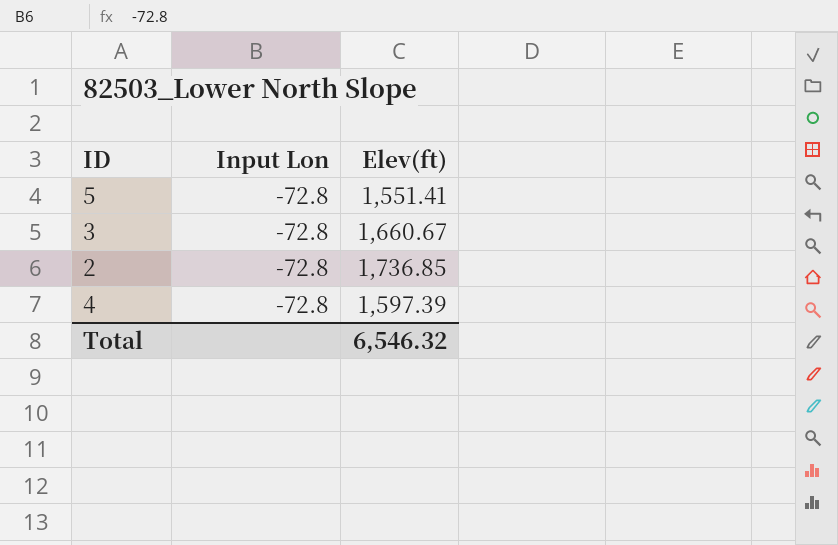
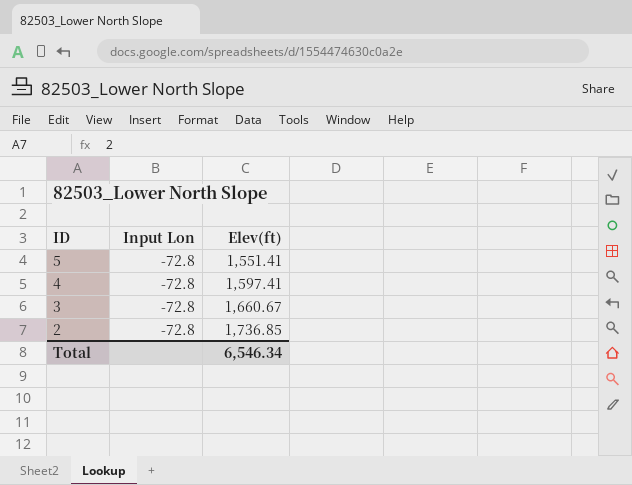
row order: none -> ID descending
4 | Elev(ft): 1,597.39 -> 1,597.41
Total | Elev(ft): 6,546.32 -> 6,546.34

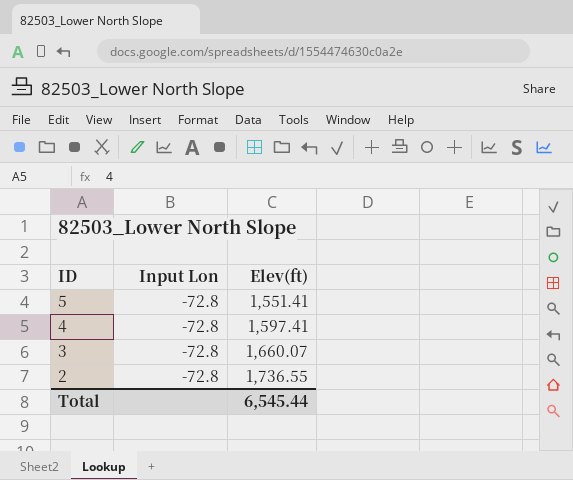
3 | Elev(ft): 1,660.67 -> 1,660.07
2 | Elev(ft): 1,736.85 -> 1,736.55
Total | Elev(ft): 6,546.34 -> 6,545.44

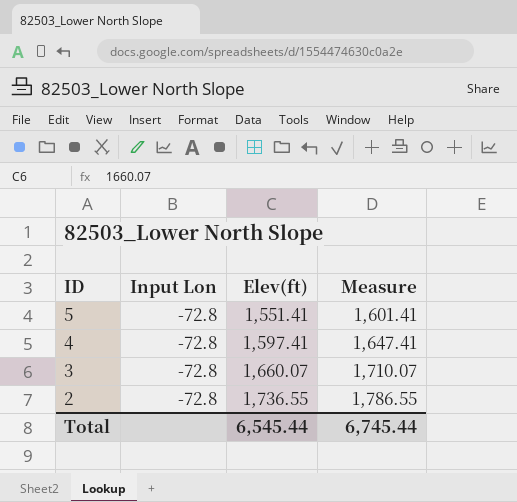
column Measure | formula: none -> [Elev(ft)] + 50

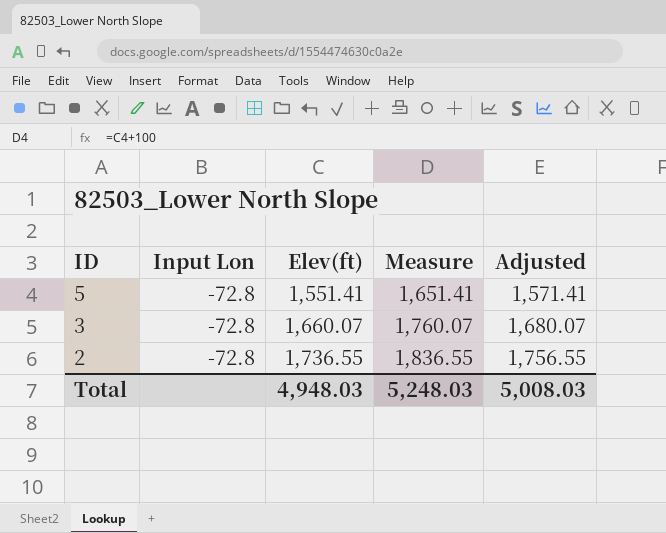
column Measure | formula: [Elev(ft)] + 50 -> [Elev(ft)] + 100
column Adjusted | formula: none -> [Elev(ft)] + 20
row 4: -72.8 | 1,597.41 | 1,647.41 -> none
Total | Elev(ft): 6,545.44 -> 4,948.03
Total | Measure: 6,745.44 -> 5,248.03

